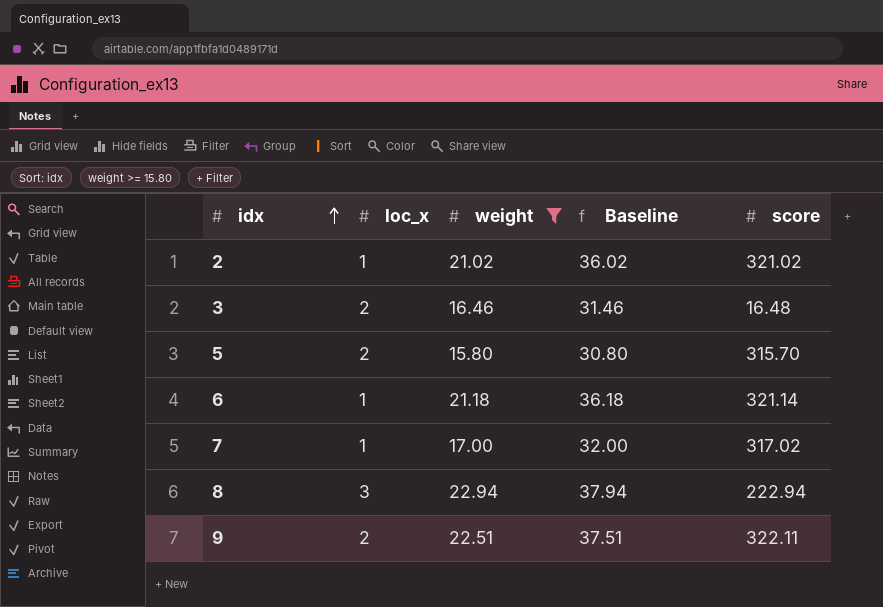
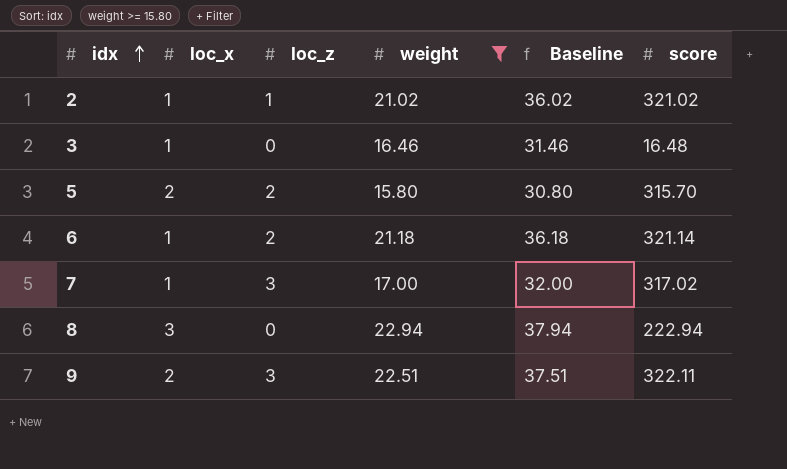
column loc_z | position: none -> 3
3 | loc_x: 2 -> 1

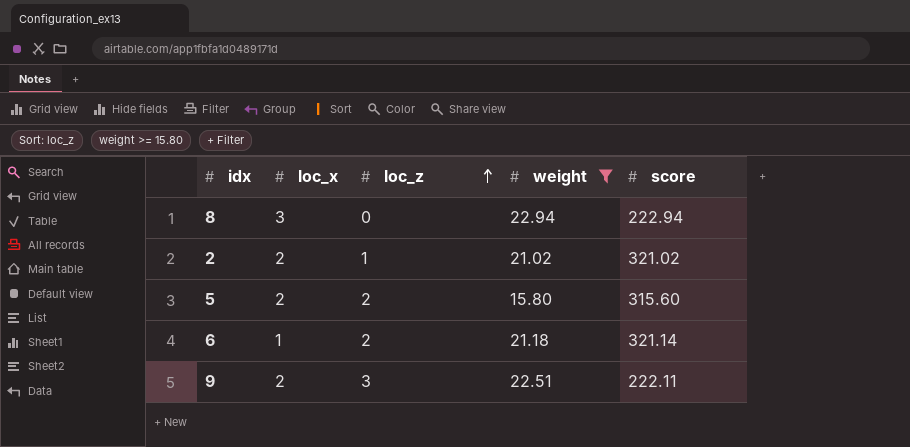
row order: idx ascending -> loc_z ascending
column Baseline | formula: [weight] + 15 -> none
row 3: 1 | 0 | 16.46 | 31.46 | 16.48 -> none
row 7: 1 | 3 | 17.00 | 32.00 | 317.02 -> none
2 | loc_x: 1 -> 2
5 | score: 315.70 -> 315.60
9 | score: 322.11 -> 222.11

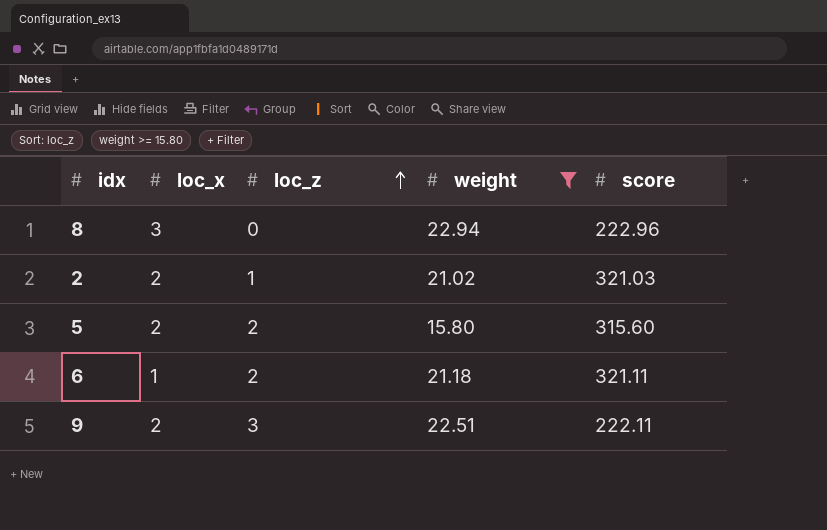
8 | score: 222.94 -> 222.96
2 | score: 321.02 -> 321.03
6 | score: 321.14 -> 321.11

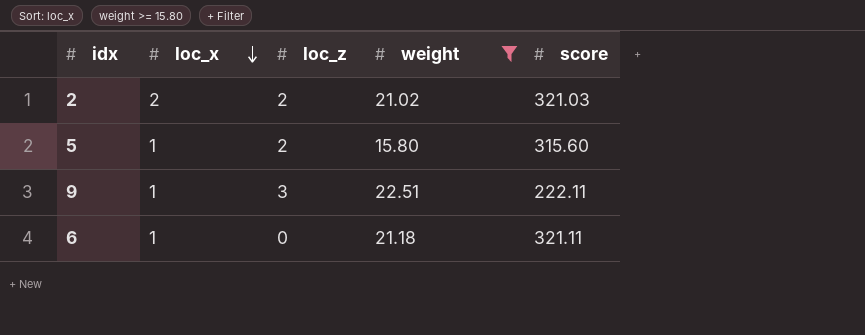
row order: loc_z ascending -> loc_x descending
row 8: 3 | 0 | 22.94 | 222.96 -> none
2 | loc_z: 1 -> 2
5 | loc_x: 2 -> 1
9 | loc_x: 2 -> 1
6 | loc_z: 2 -> 0

